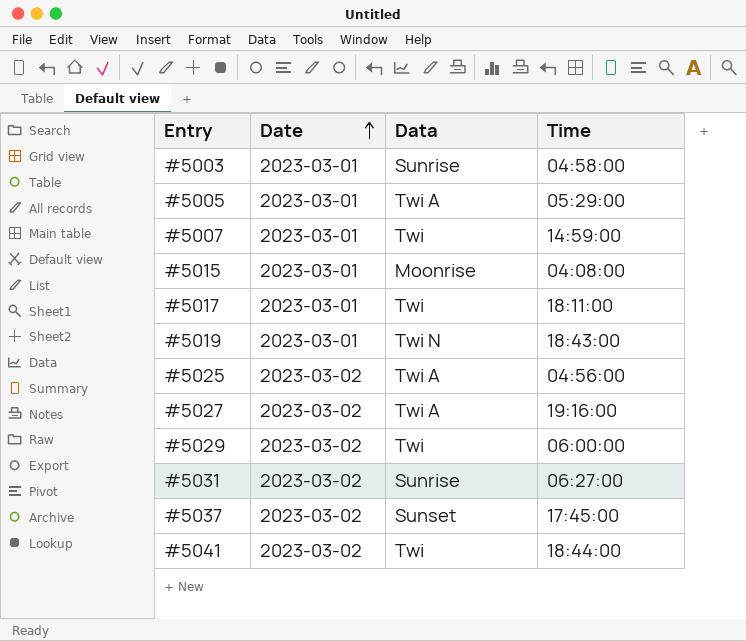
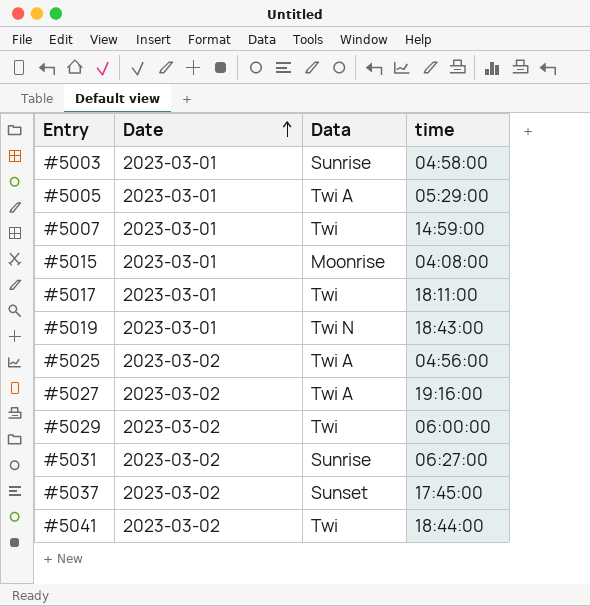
column name: Time -> time

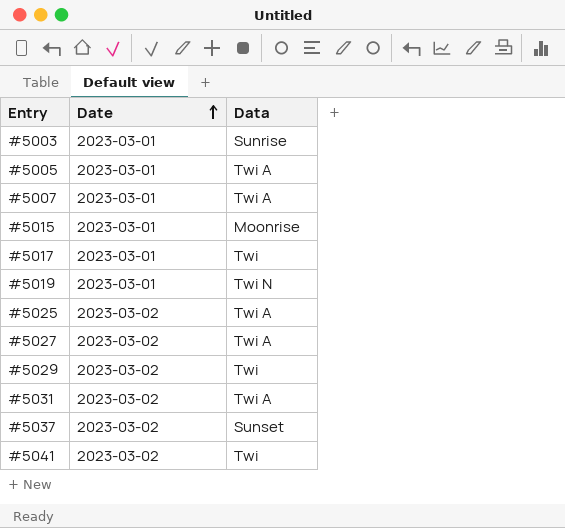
column time | position: 4 -> none
#5007 | Data: Twi -> Twi A
#5031 | Data: Sunrise -> Twi A

